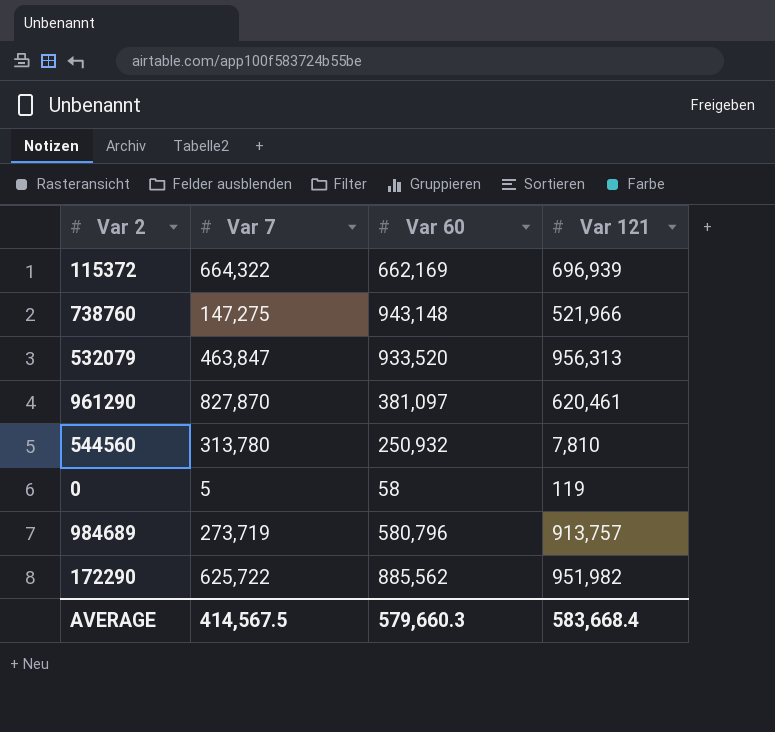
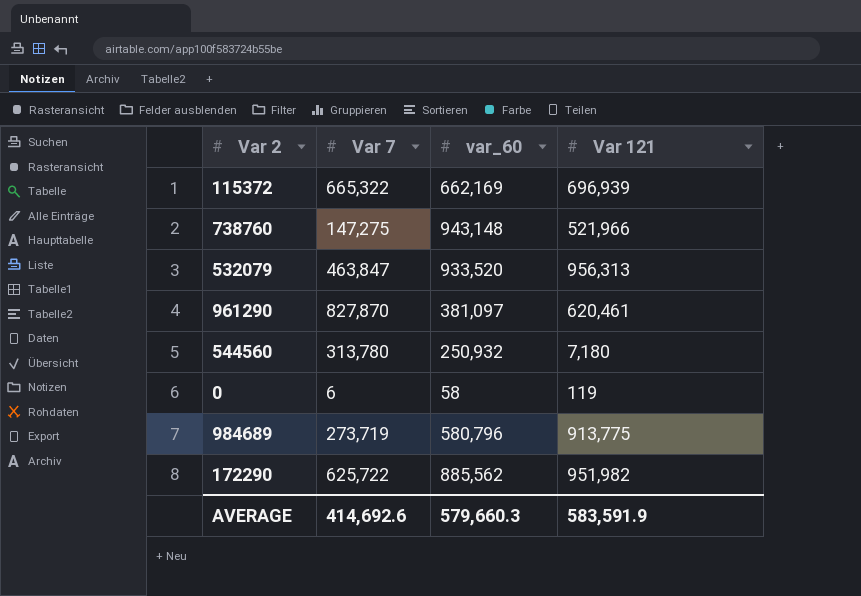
column name: Var 60 -> var_60
115372 | Var 7: 664,322 -> 665,322
544560 | Var 121: 7,810 -> 7,180
0 | Var 7: 5 -> 6
984689 | Var 121: 913,757 -> 913,775
AVERAGE | Var 7: 414,567.5 -> 414,692.6
AVERAGE | Var 121: 583,668.4 -> 583,591.9

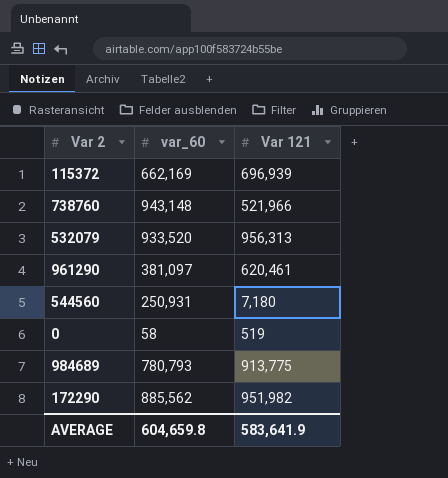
column Var 7 | position: 2 -> none
544560 | var_60: 250,932 -> 250,931
0 | Var 121: 119 -> 519
984689 | var_60: 580,796 -> 780,793
AVERAGE | var_60: 579,660.3 -> 604,659.8
AVERAGE | Var 121: 583,591.9 -> 583,641.9

